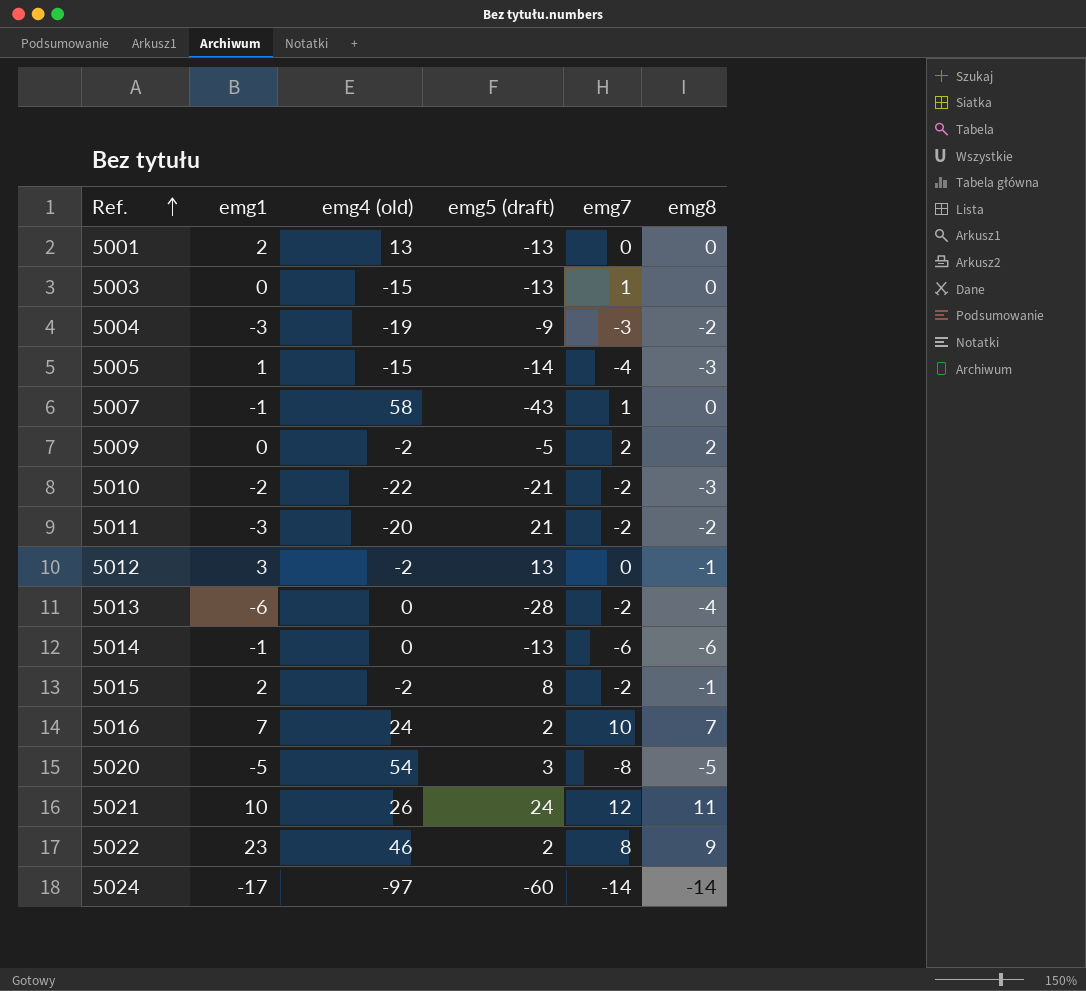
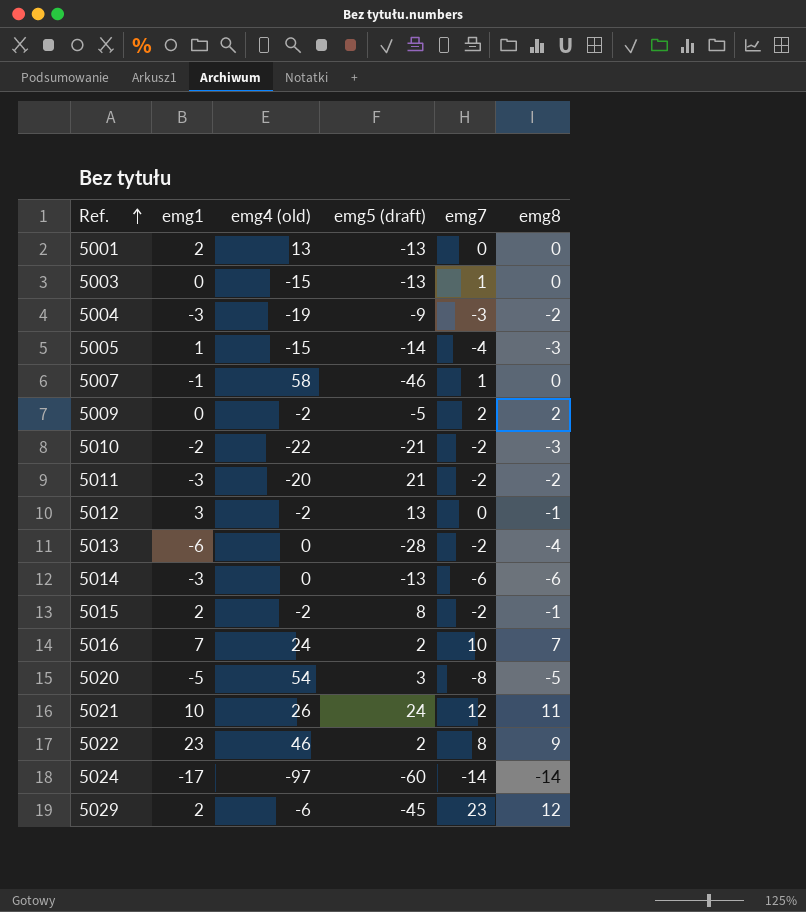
5007 | emg5 (draft): -43 -> -46
5014 | emg1: -1 -> -3
row 5029: none -> 2 | -6 | -45 | 23 | 12

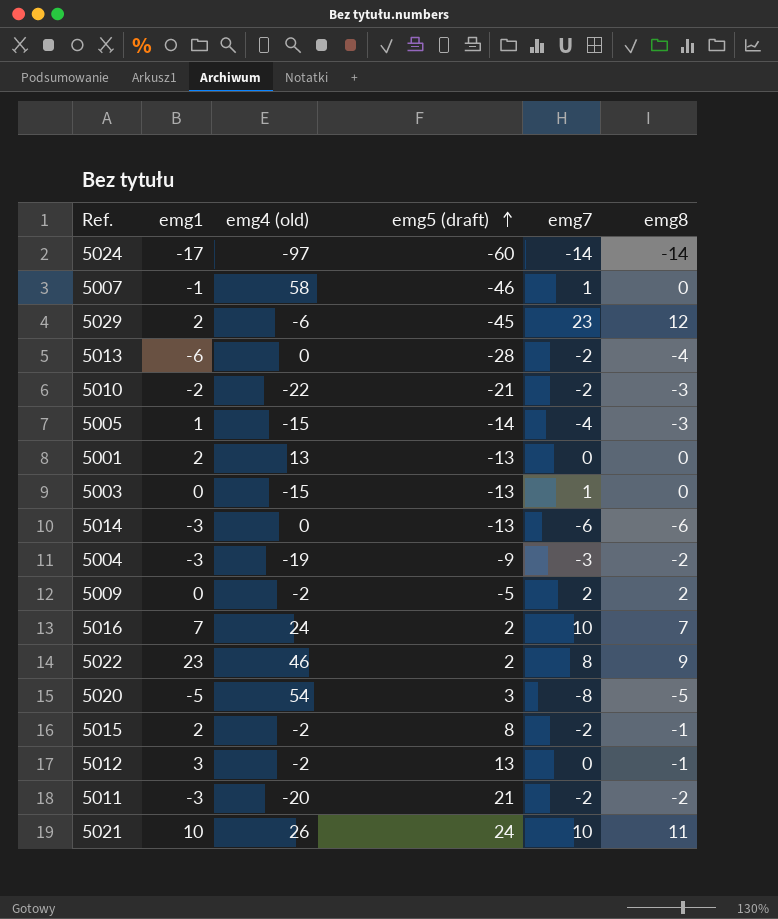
row order: Ref. ascending -> emg5 (draft) ascending
5021 | emg7: 12 -> 10

